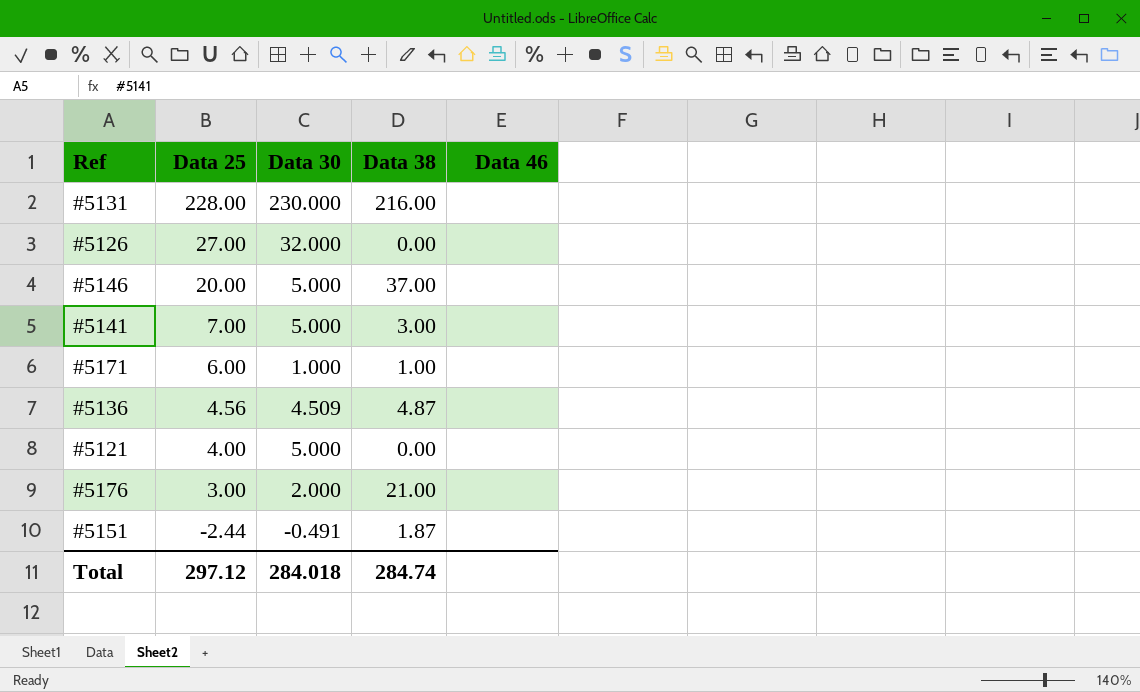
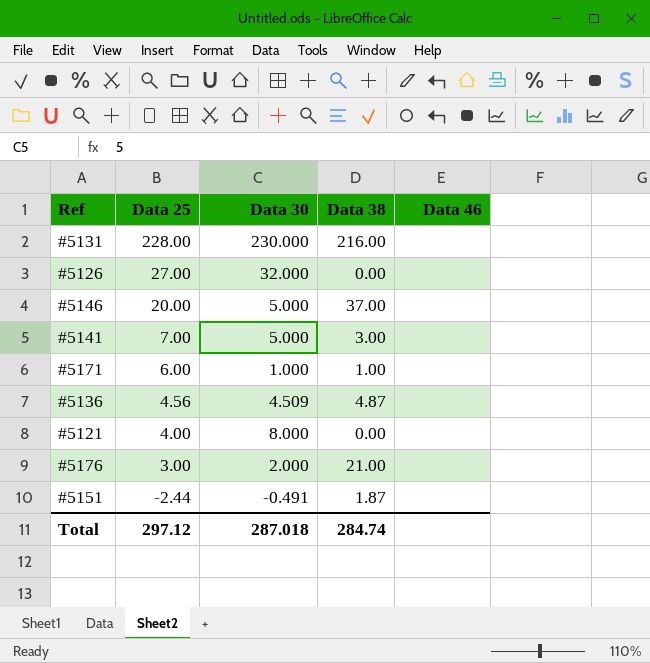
#5121 | Data 30: 5.000 -> 8.000
Total | Data 30: 284.018 -> 287.018

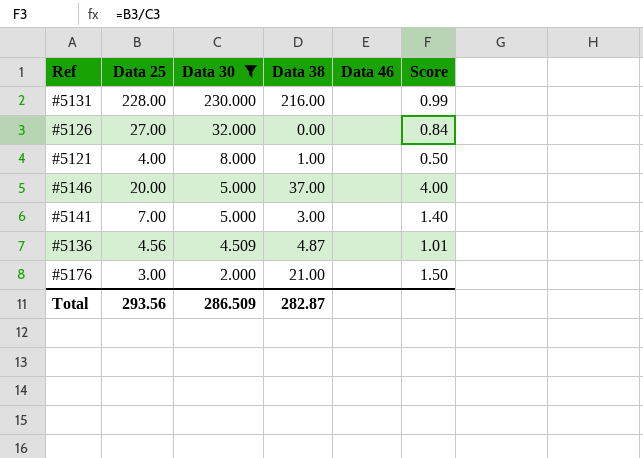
filter: none -> Data 30 >= 2.000
row order: Data 25 descending -> Data 30 descending
column Score | formula: none -> [Data 25] / [Data 30]
#5121 | Data 38: 0.00 -> 1.00
Total | Data 25: 297.12 -> 293.56
Total | Data 30: 287.018 -> 286.509
Total | Data 38: 284.74 -> 282.87

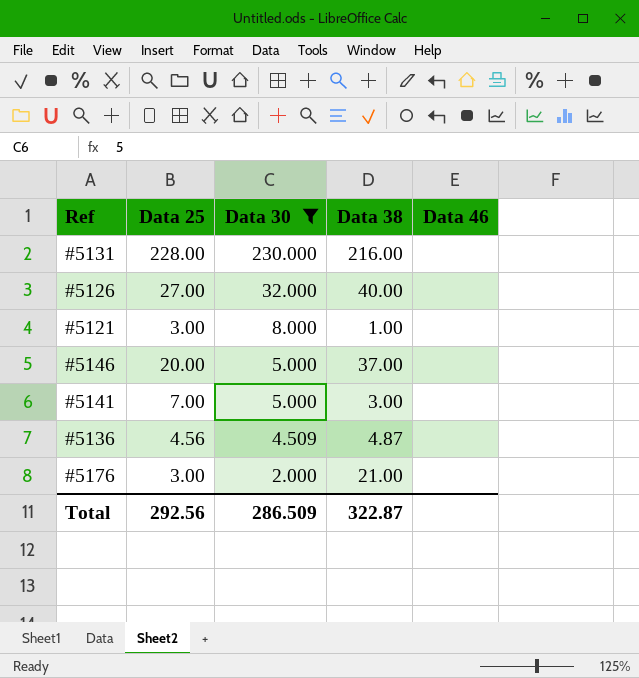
column Score | formula: [Data 25] / [Data 30] -> none
#5126 | Data 38: 0.00 -> 40.00
#5121 | Data 25: 4.00 -> 3.00
Total | Data 25: 293.56 -> 292.56
Total | Data 38: 282.87 -> 322.87

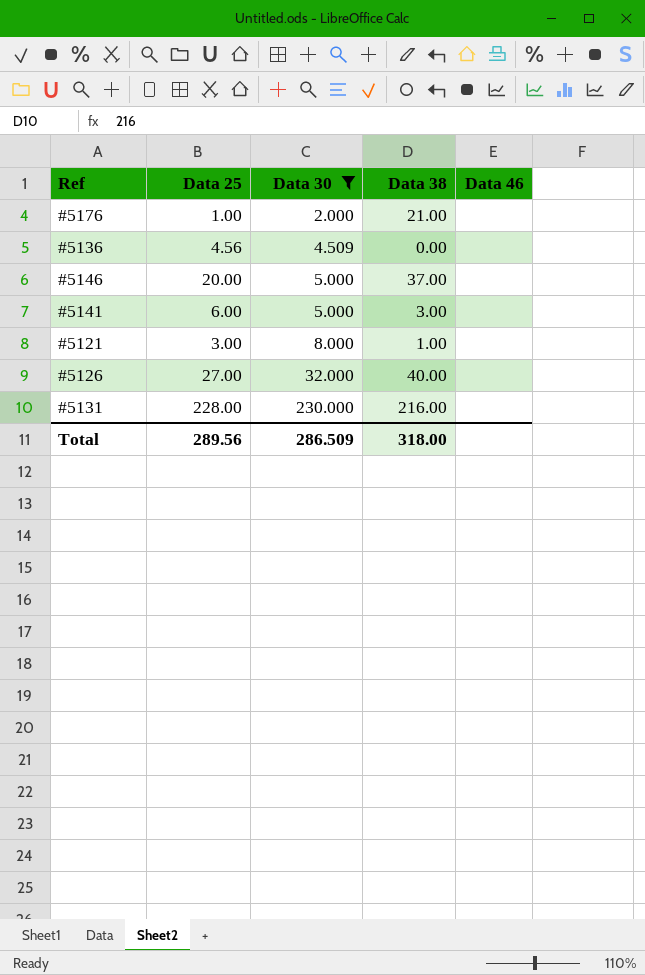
row order: Data 30 descending -> Data 30 ascending
#5176 | Data 25: 3.00 -> 1.00
#5136 | Data 38: 4.87 -> 0.00
#5141 | Data 25: 7.00 -> 6.00
Total | Data 25: 292.56 -> 289.56
Total | Data 38: 322.87 -> 318.00

